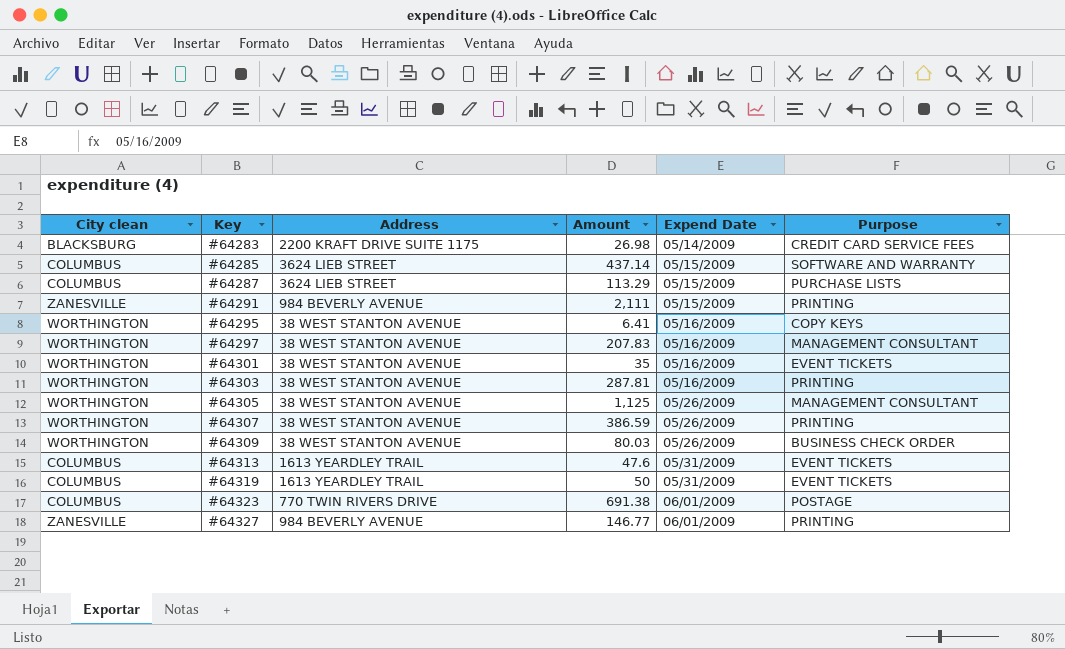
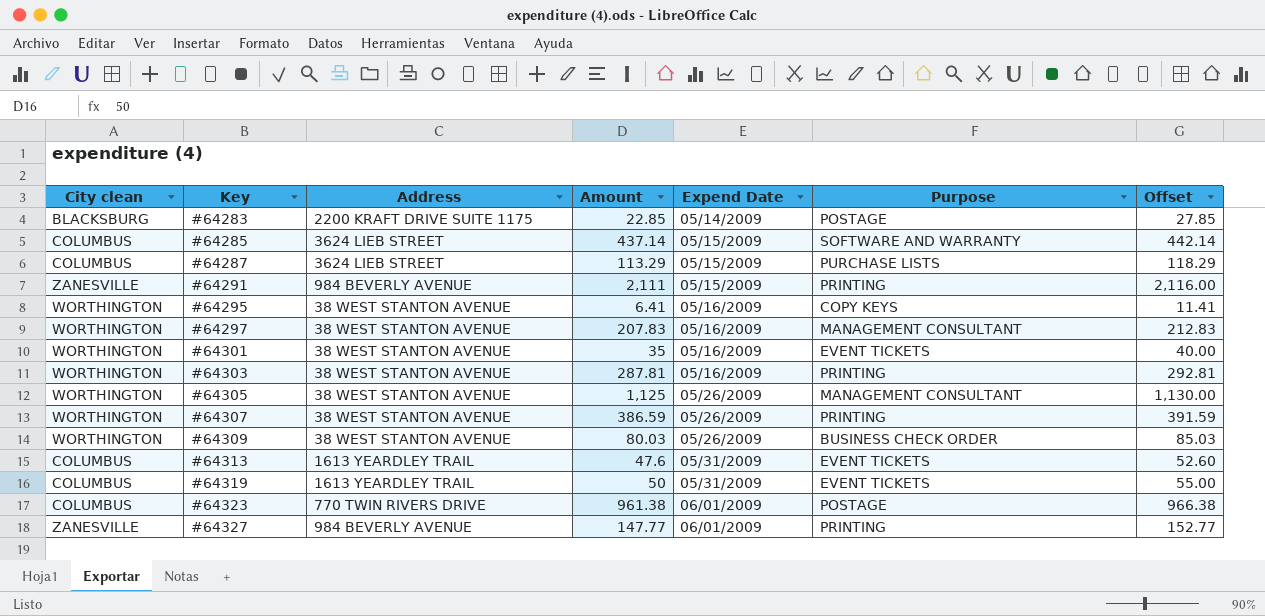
column Offset | formula: none -> [Amount] + 5
#64283 | Amount: 26.98 -> 22.85
#64283 | Purpose: CREDIT CARD SERVICE FEES -> POSTAGE
#64323 | Amount: 691.38 -> 961.38
#64327 | Amount: 146.77 -> 147.77

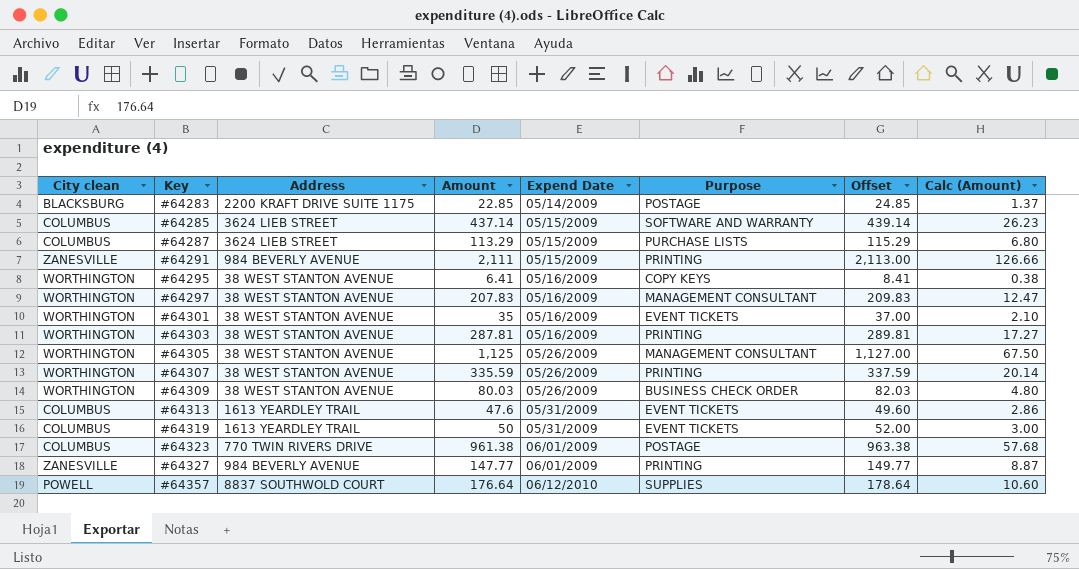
column Offset | formula: [Amount] + 5 -> [Amount] + 2
column Calc (Amount) | formula: none -> [Amount] * 0.06
#64307 | Amount: 386.59 -> 335.59
row #64357: none -> POWELL | 8837 SOUTHWOLD COURT | 176.64 | 06/12/2010 | SUPPLIES | 178.64 | 10.60

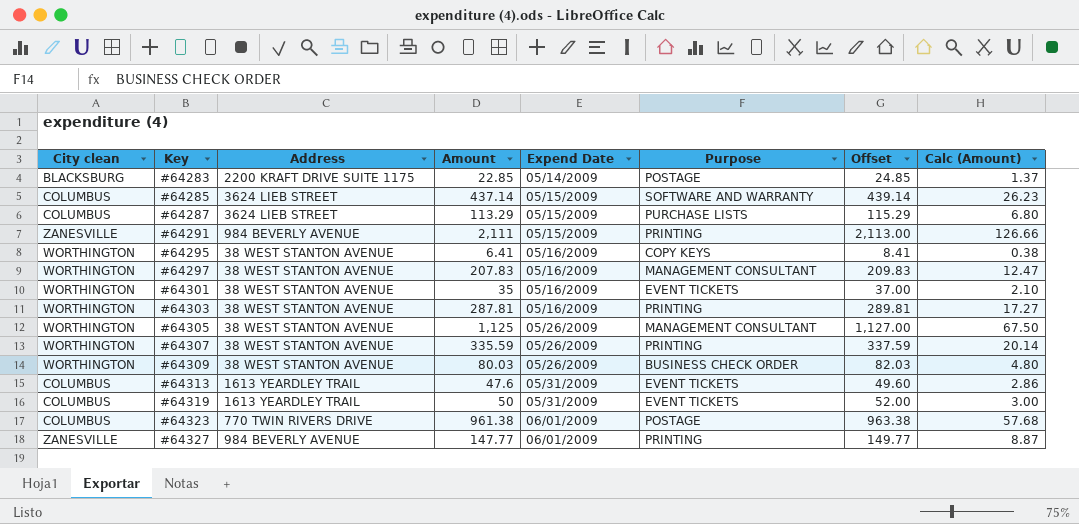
row #64357: POWELL | 8837 SOUTHWOLD COURT | 176.64 | 06/12/2010 | SUPPLIES | 178.64 | 10.60 -> none

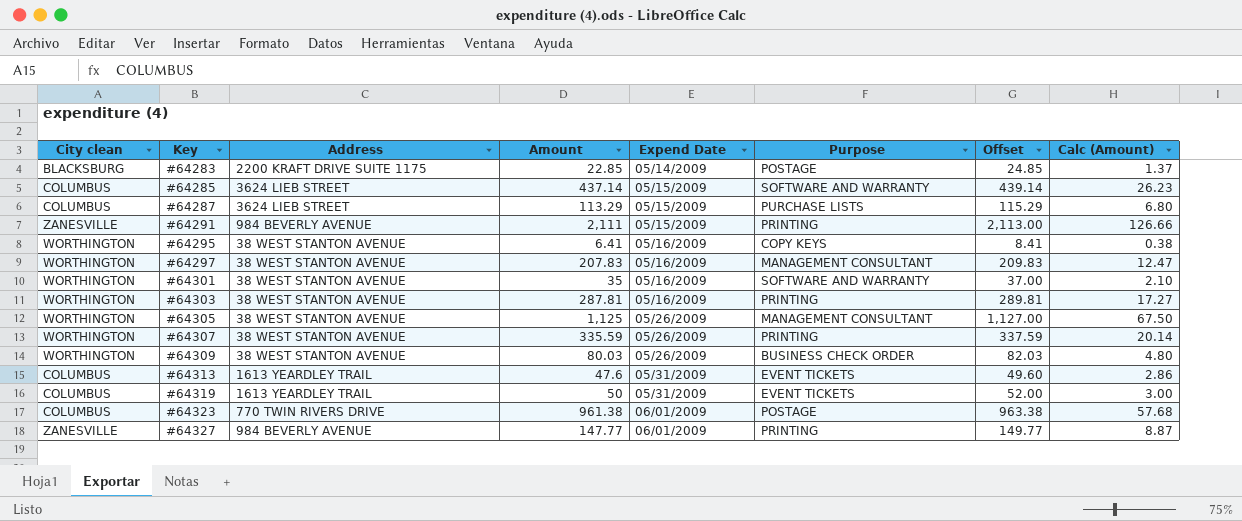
#64301 | Purpose: EVENT TICKETS -> SOFTWARE AND WARRANTY

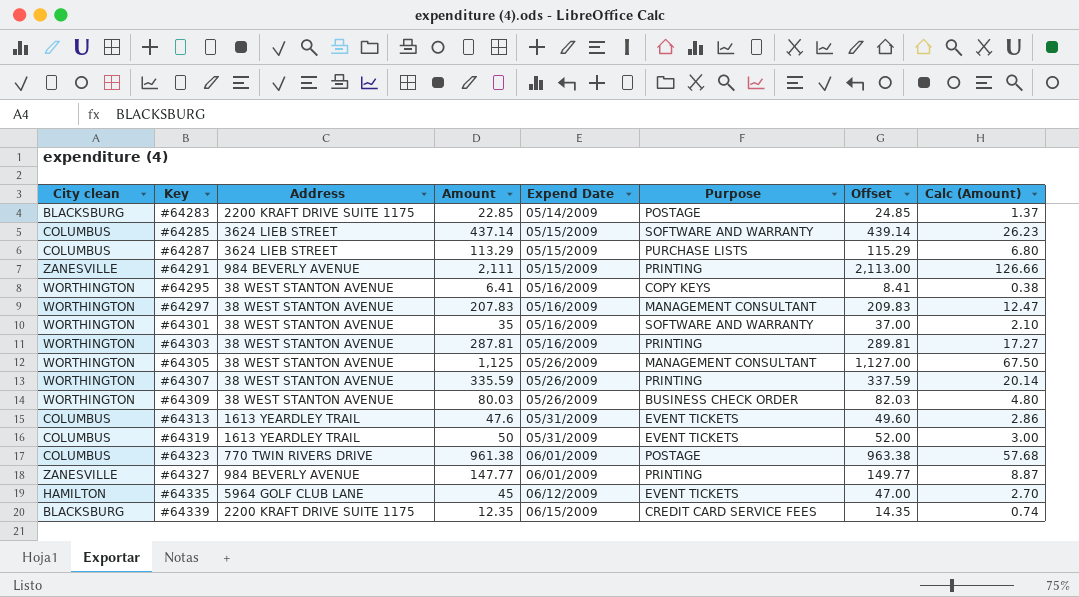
row #64335: none -> HAMILTON | 5964 GOLF CLUB LANE | 45 | 06/12/2009 | EVENT TICKETS | 47.00 | 2.70
row #64339: none -> BLACKSBURG | 2200 KRAFT DRIVE SUITE 1175 | 12.35 | 06/15/2009 | CREDIT CARD SERVICE FEES | 14.35 | 0.74

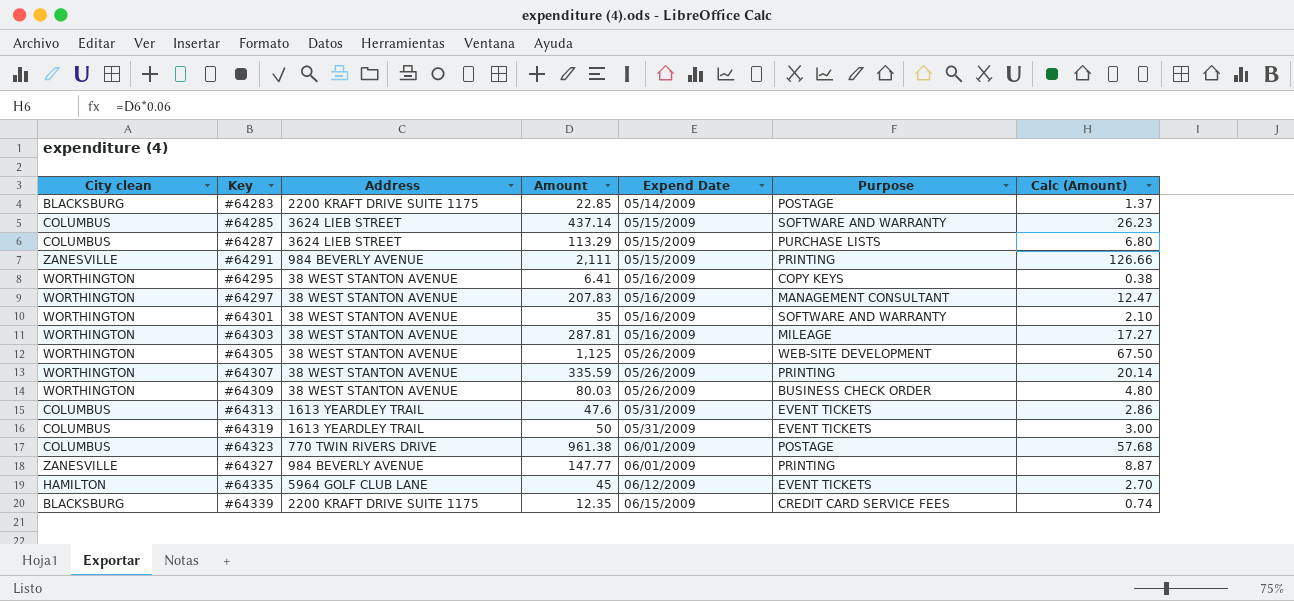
column Offset | formula: [Amount] + 2 -> none
#64303 | Purpose: PRINTING -> MILEAGE
#64305 | Purpose: MANAGEMENT CONSULTANT -> WEB-SITE DEVELOPMENT

